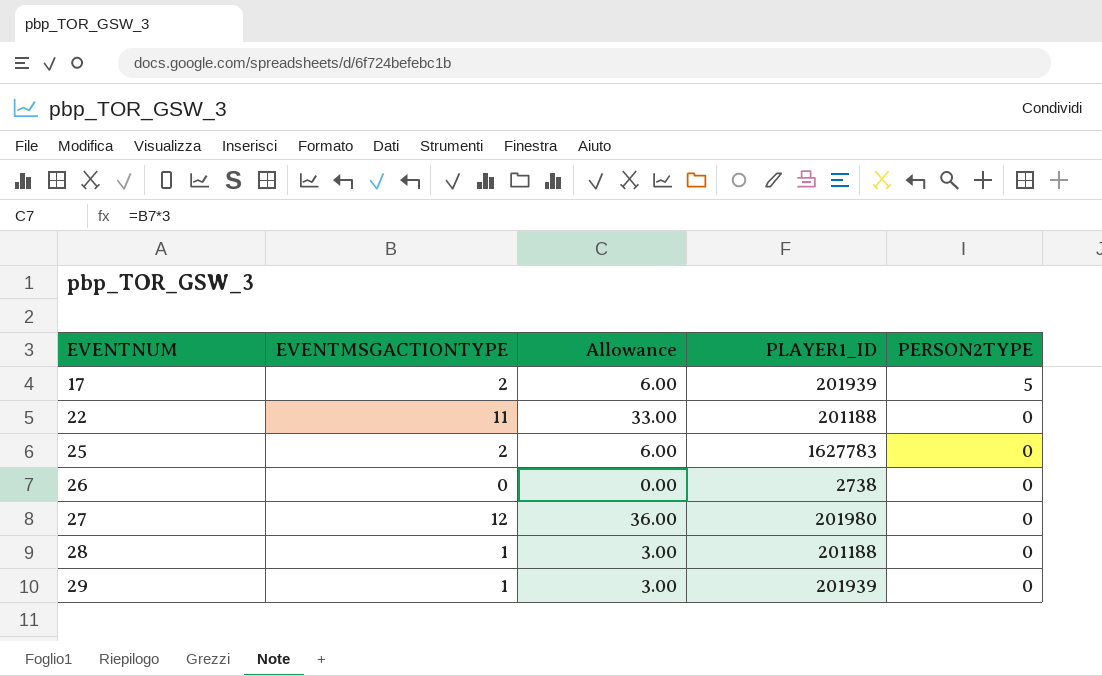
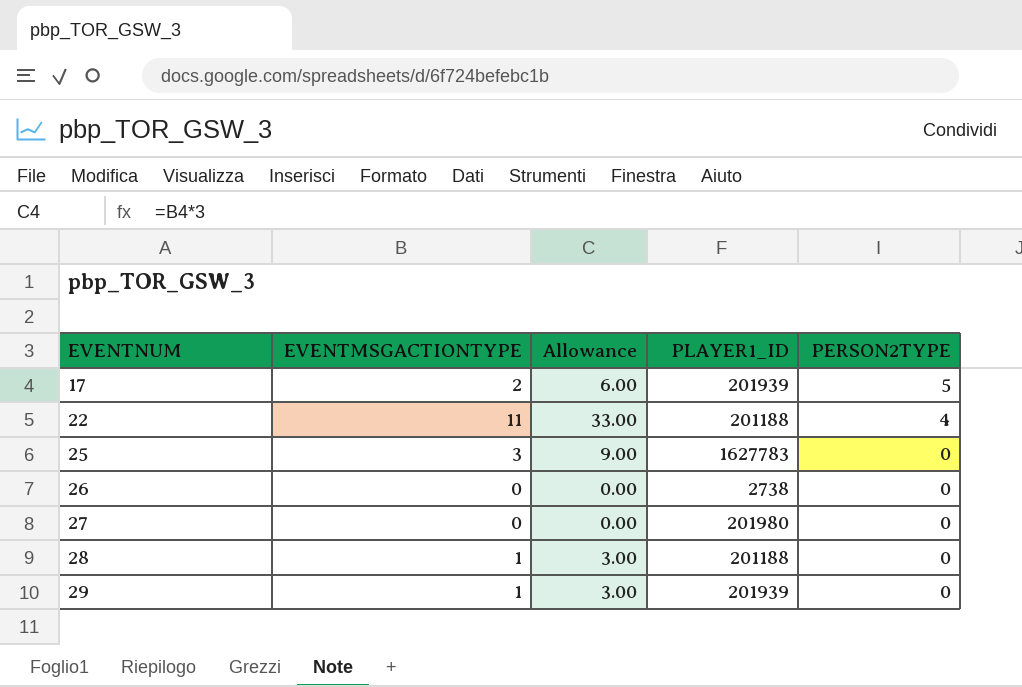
22 | PERSON2TYPE: 0 -> 4
25 | EVENTMSGACTIONTYPE: 2 -> 3
25 | Allowance: 6.00 -> 9.00
27 | EVENTMSGACTIONTYPE: 12 -> 0
27 | Allowance: 36.00 -> 0.00

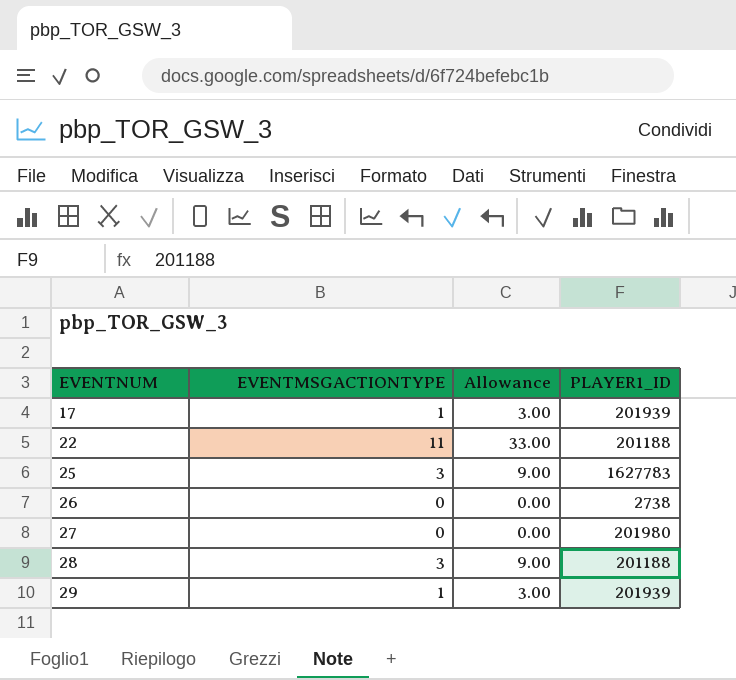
column PERSON2TYPE | position: 5 -> none
17 | EVENTMSGACTIONTYPE: 2 -> 1
17 | Allowance: 6.00 -> 3.00
28 | EVENTMSGACTIONTYPE: 1 -> 3
28 | Allowance: 3.00 -> 9.00

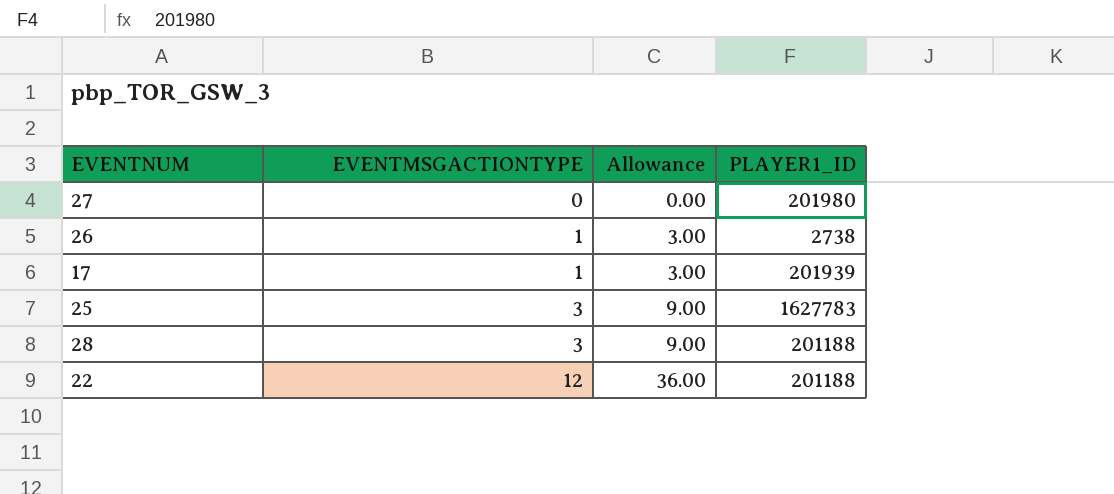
row order: EVENTNUM ascending -> EVENTMSGACTIONTYPE ascending
row 29: 1 | 3.00 | 201939 -> none
26 | EVENTMSGACTIONTYPE: 0 -> 1
26 | Allowance: 0.00 -> 3.00
22 | EVENTMSGACTIONTYPE: 11 -> 12
22 | Allowance: 33.00 -> 36.00

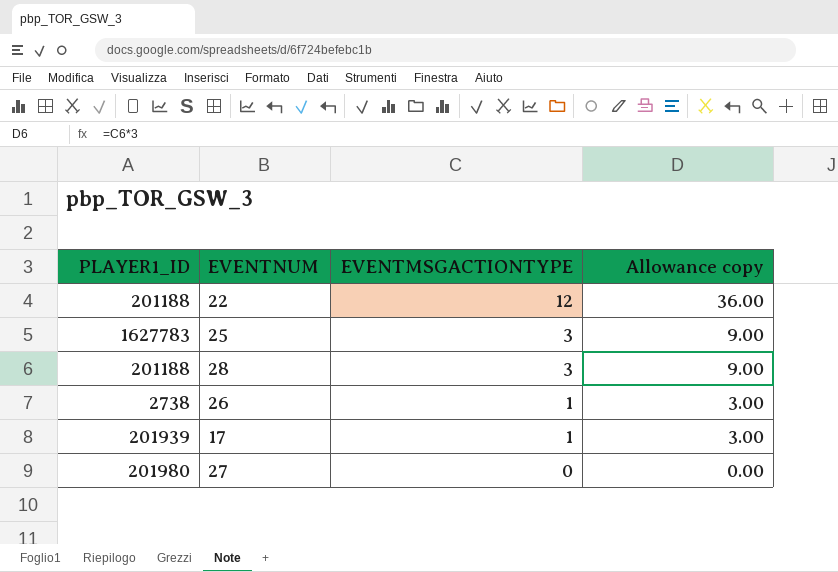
row order: EVENTMSGACTIONTYPE ascending -> EVENTMSGACTIONTYPE descending
column PLAYER1_ID | position: 4 -> 1
column name: Allowance -> Allowance copy

